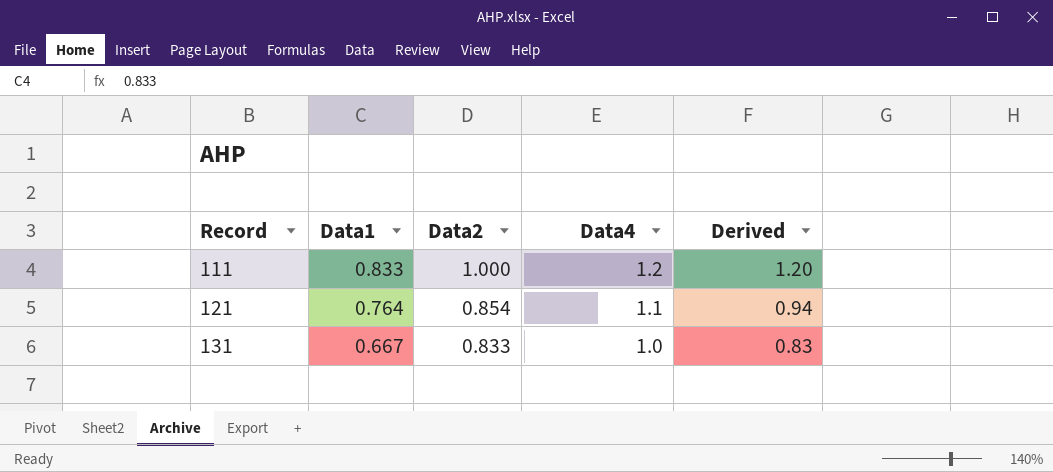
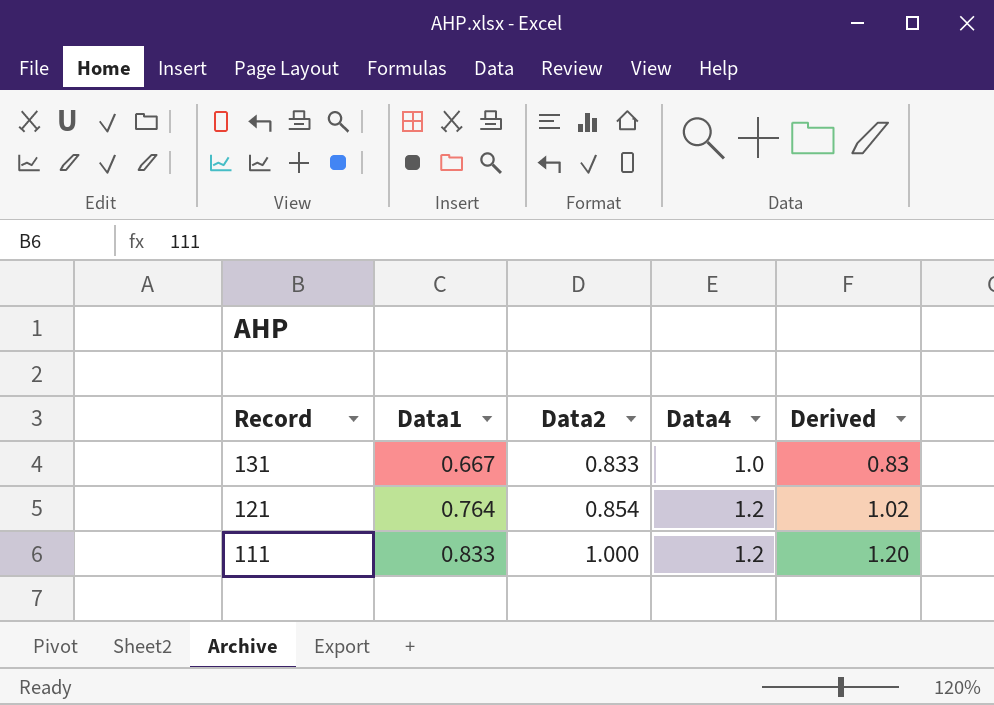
row order: Record ascending -> Record descending
121 | Data4: 1.1 -> 1.2
121 | Derived: 0.94 -> 1.02

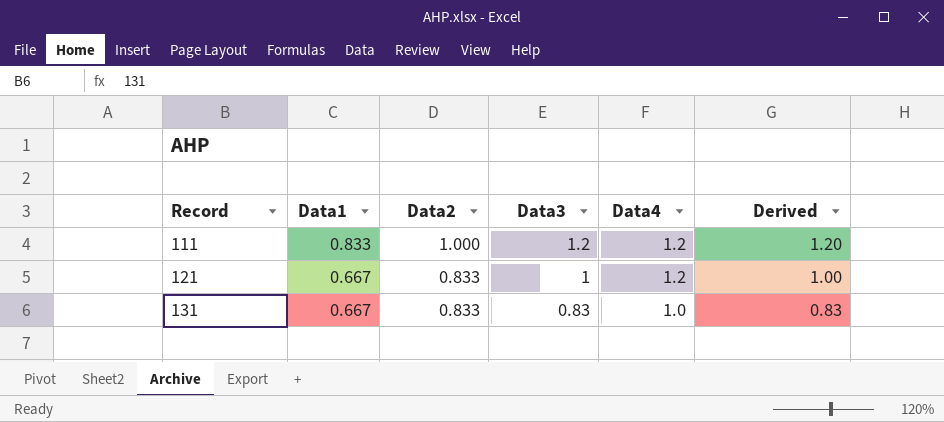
row order: Record descending -> Record ascending
column Data3 | position: none -> 4
121 | Data1: 0.764 -> 0.667
121 | Data2: 0.854 -> 0.833
121 | Derived: 1.02 -> 1.00

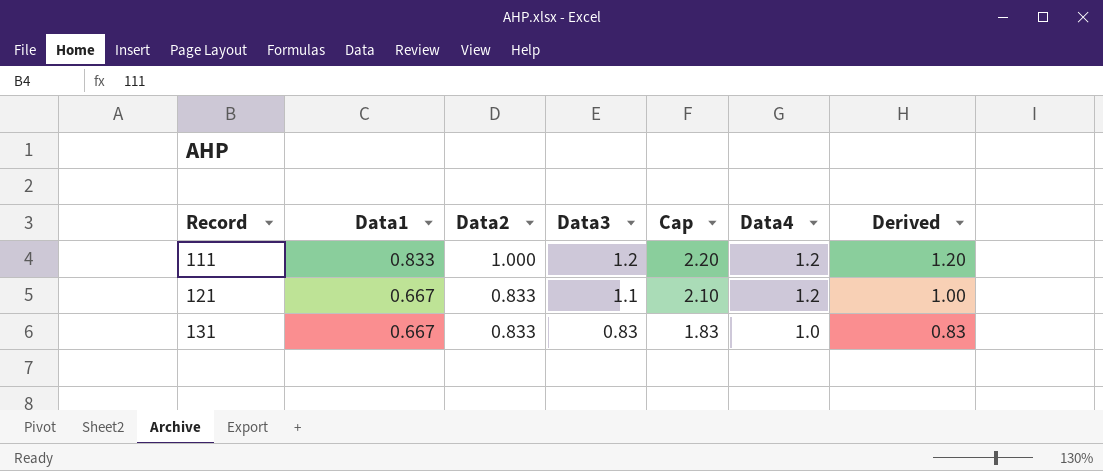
column Cap | formula: none -> [Data3] + 1
121 | Data3: 1 -> 1.1

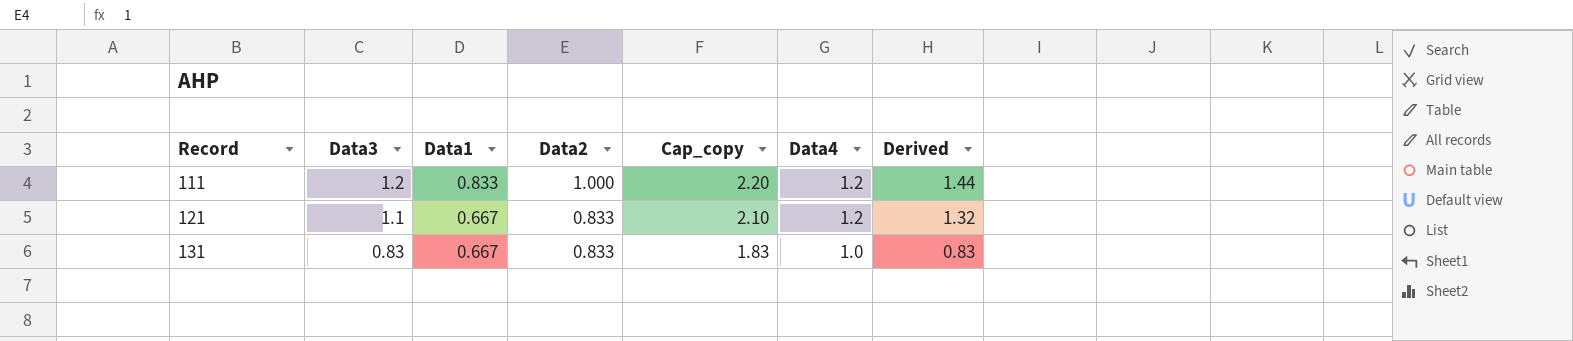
column Data3 | position: 4 -> 2
column name: Cap -> Cap_copy
column Derived | formula: [Data2] * [Data4] -> [Data3] * [Data4]

